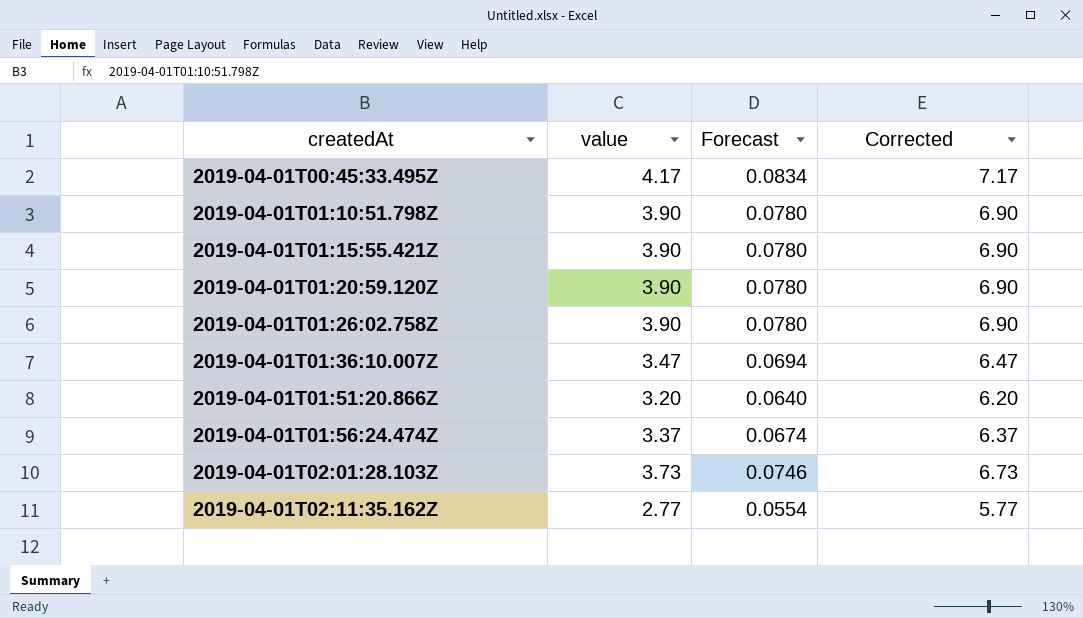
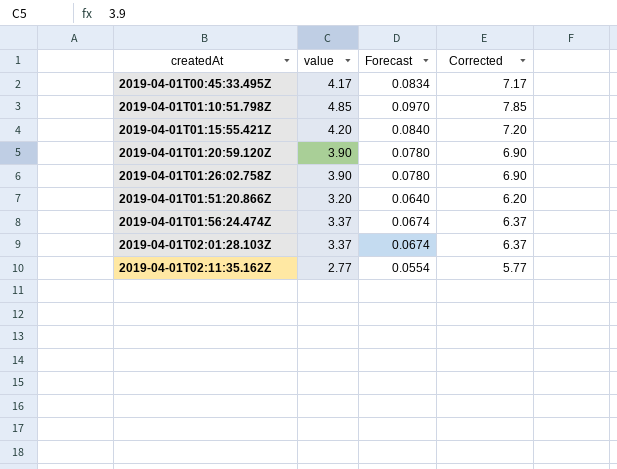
row 2019-04-01T01:36:10.007Z: 3.47 | 0.0694 | 6.47 -> none
2019-04-01T01:10:51.798Z | value: 3.90 -> 4.85
2019-04-01T01:10:51.798Z | Forecast: 0.0780 -> 0.0970
2019-04-01T01:10:51.798Z | Corrected: 6.90 -> 7.85
2019-04-01T01:15:55.421Z | value: 3.90 -> 4.20
2019-04-01T01:15:55.421Z | Forecast: 0.0780 -> 0.0840
2019-04-01T01:15:55.421Z | Corrected: 6.90 -> 7.20
2019-04-01T02:01:28.103Z | value: 3.73 -> 3.37
2019-04-01T02:01:28.103Z | Forecast: 0.0746 -> 0.0674
2019-04-01T02:01:28.103Z | Corrected: 6.73 -> 6.37

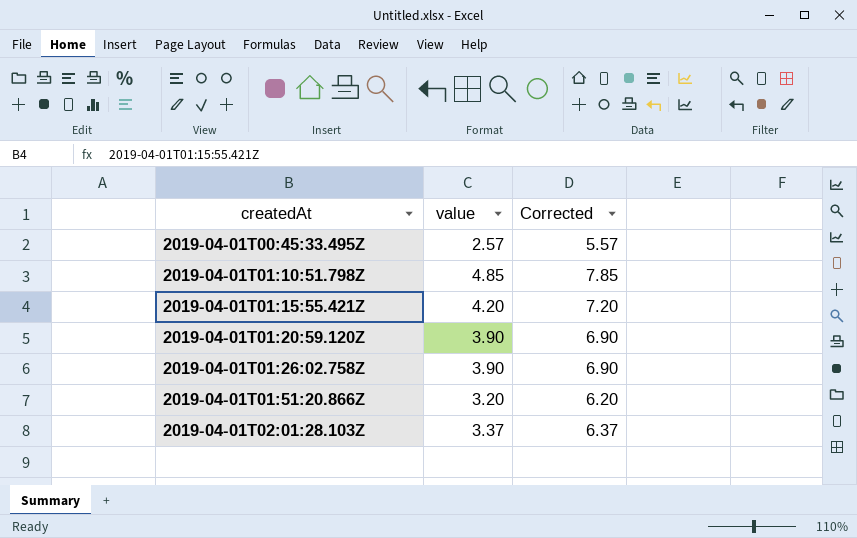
column Forecast | formula: [value] * 0.02 -> none
row 2019-04-01T01:56:24.474Z: 3.37 | 0.0674 | 6.37 -> none
row 2019-04-01T02:11:35.162Z: 2.77 | 0.0554 | 5.77 -> none
2019-04-01T00:45:33.495Z | value: 4.17 -> 2.57
2019-04-01T00:45:33.495Z | Corrected: 7.17 -> 5.57

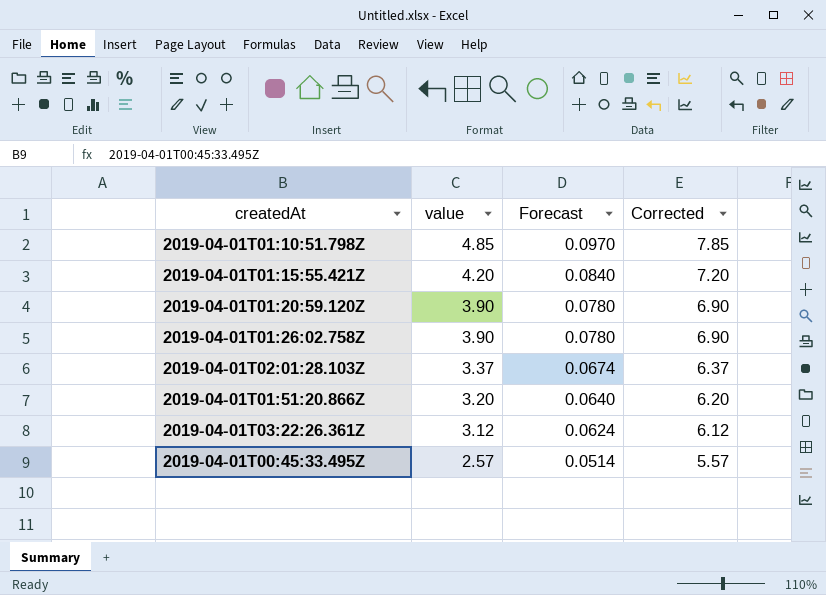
row order: createdAt ascending -> value descending
column Forecast | formula: none -> [value] * 0.02
row 2019-04-01T03:22:26.361Z: none -> 3.12 | 0.0624 | 6.12

